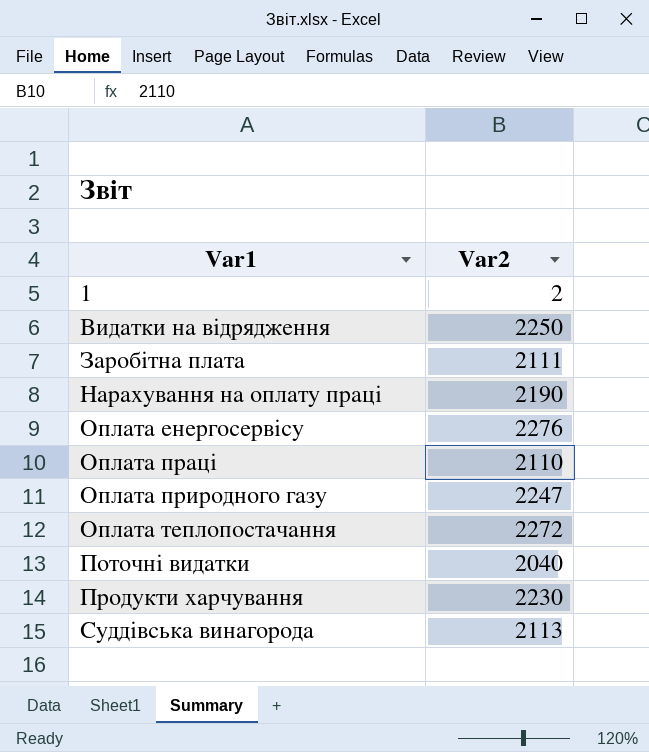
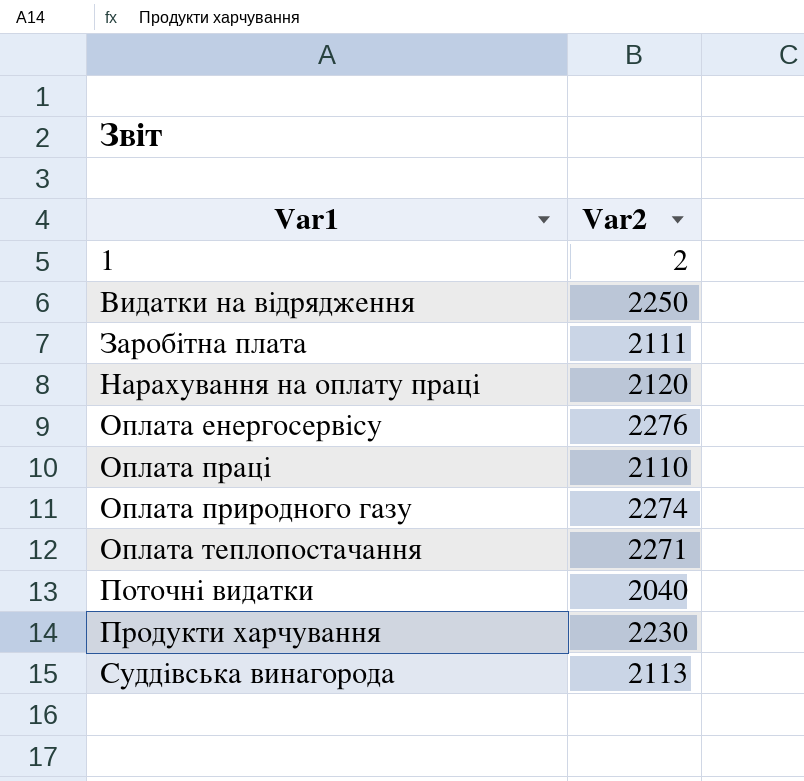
Нарахування на оплату праці | Var2: 2190 -> 2120
Оплата природного газу | Var2: 2247 -> 2274
Оплата теплопостачання | Var2: 2272 -> 2271

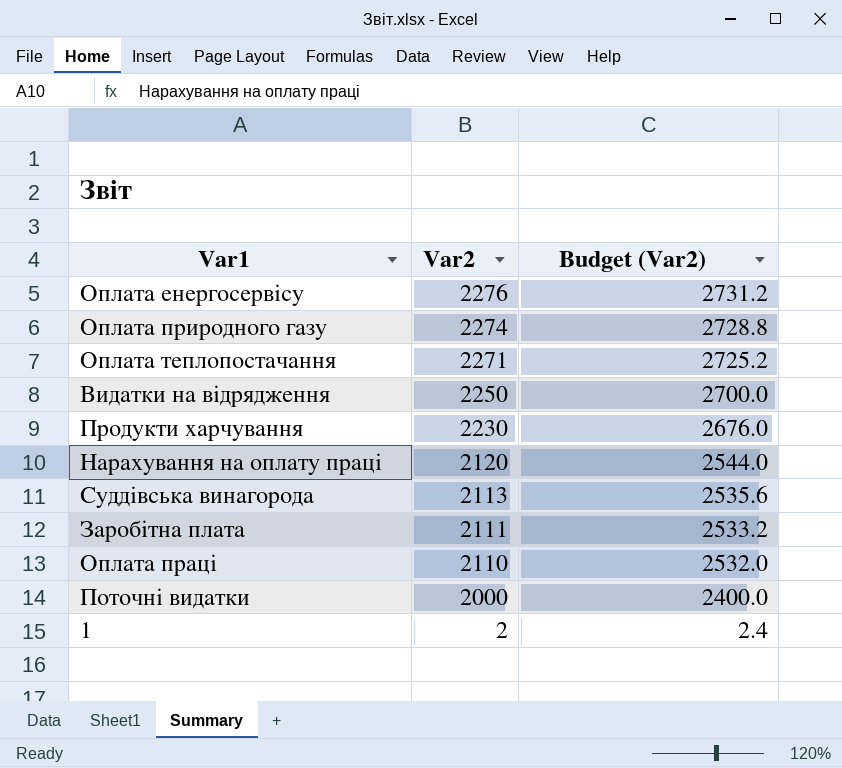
row order: Var1 ascending -> Var2 descending
column Budget (Var2) | formula: none -> [Var2] * 1.2
Поточні видатки | Var2: 2040 -> 2000

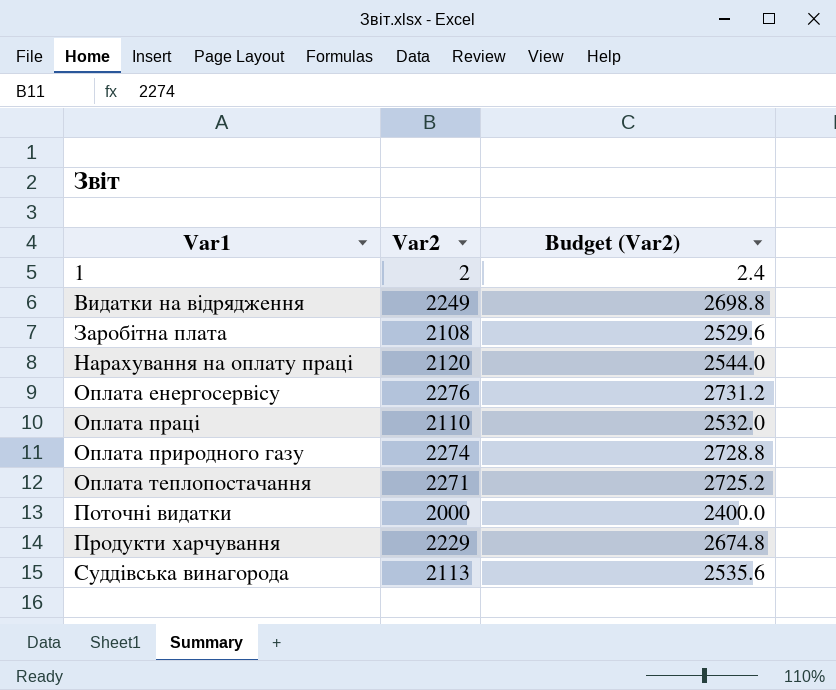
row order: Var2 descending -> Var1 ascending
Видатки на відрядження | Var2: 2250 -> 2249
Видатки на відрядження | Budget (Var2): 2700.0 -> 2698.8
Заробітна плата | Var2: 2111 -> 2108
Заробітна плата | Budget (Var2): 2533.2 -> 2529.6
Продукти харчування | Var2: 2230 -> 2229
Продукти харчування | Budget (Var2): 2676.0 -> 2674.8

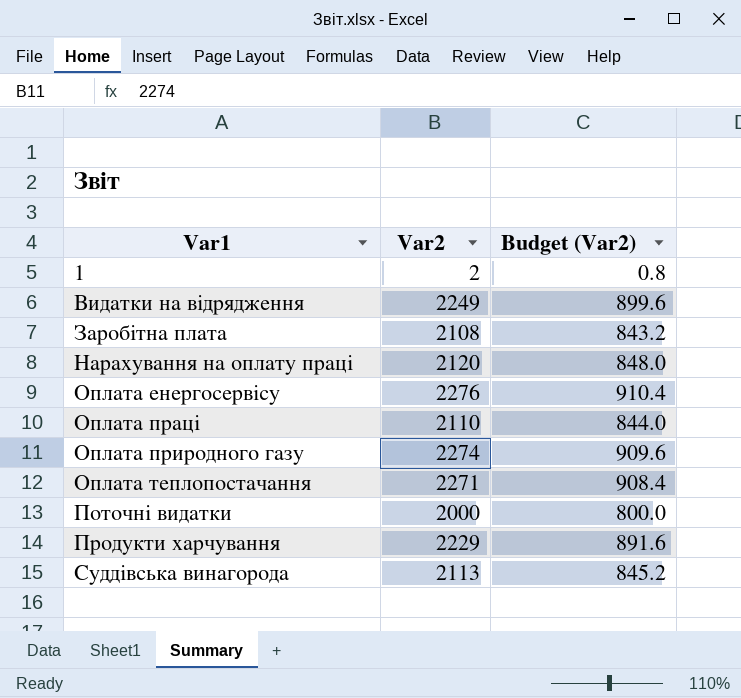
column Budget (Var2) | formula: [Var2] * 1.2 -> [Var2] * 0.4

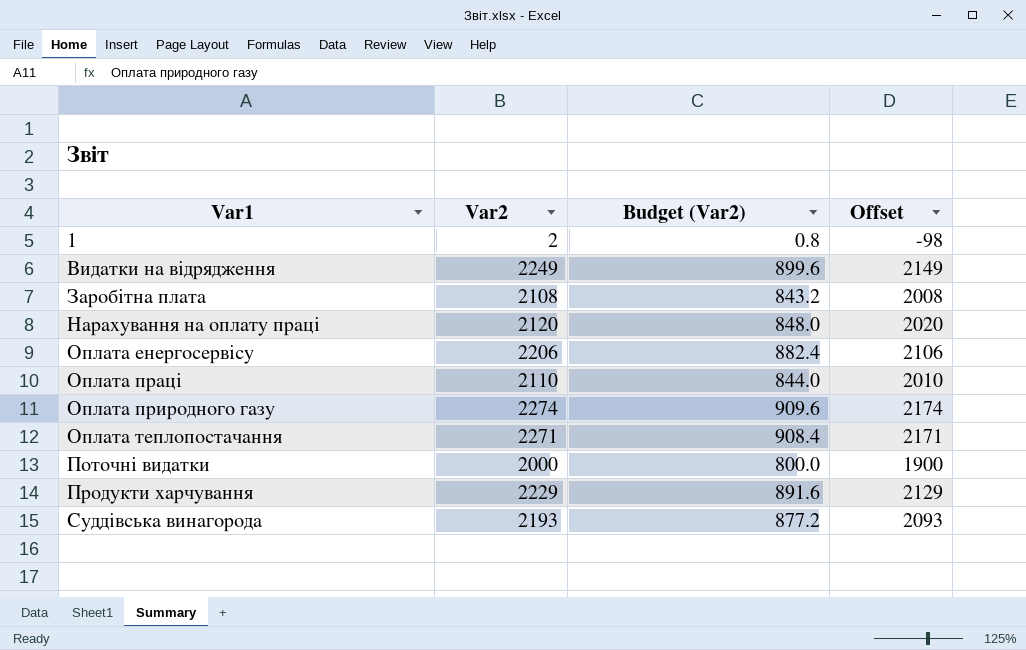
column Offset | formula: none -> [Var2] - 100
Оплата енергосервісу | Var2: 2276 -> 2206
Оплата енергосервісу | Budget (Var2): 910.4 -> 882.4
Суддівська винагорода | Var2: 2113 -> 2193
Суддівська винагорода | Budget (Var2): 845.2 -> 877.2

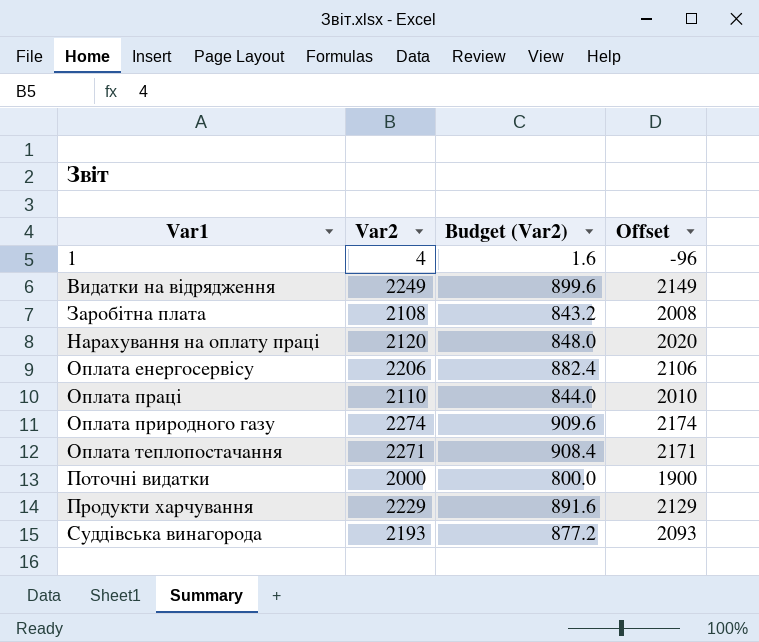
1 | Var2: 2 -> 4
1 | Budget (Var2): 0.8 -> 1.6
1 | Offset: -98 -> -96

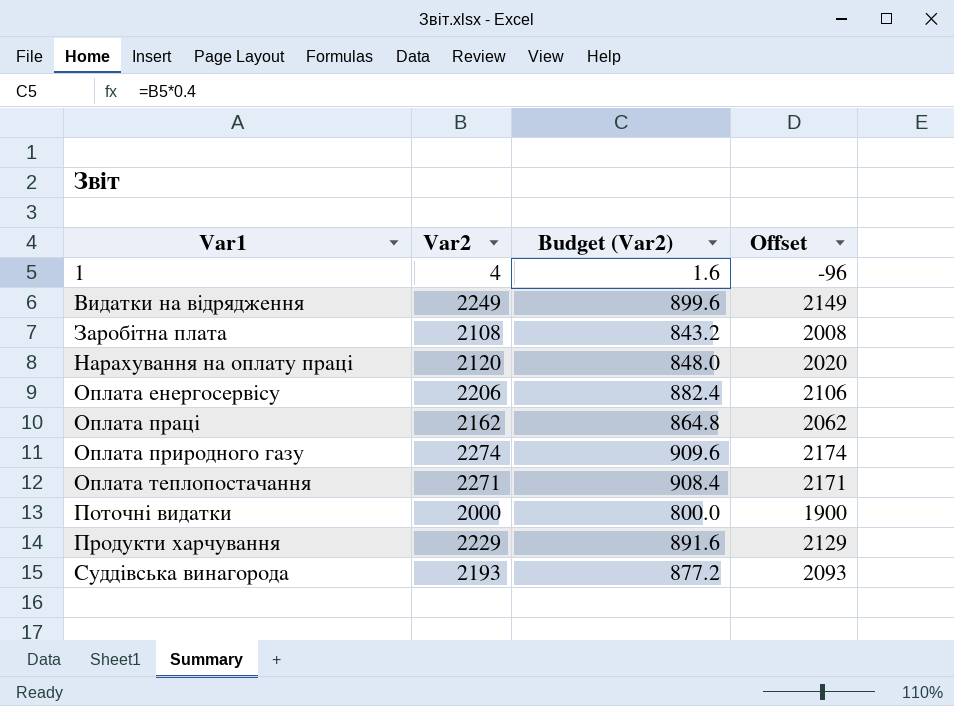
Оплата праці | Var2: 2110 -> 2162
Оплата праці | Budget (Var2): 844.0 -> 864.8
Оплата праці | Offset: 2010 -> 2062

